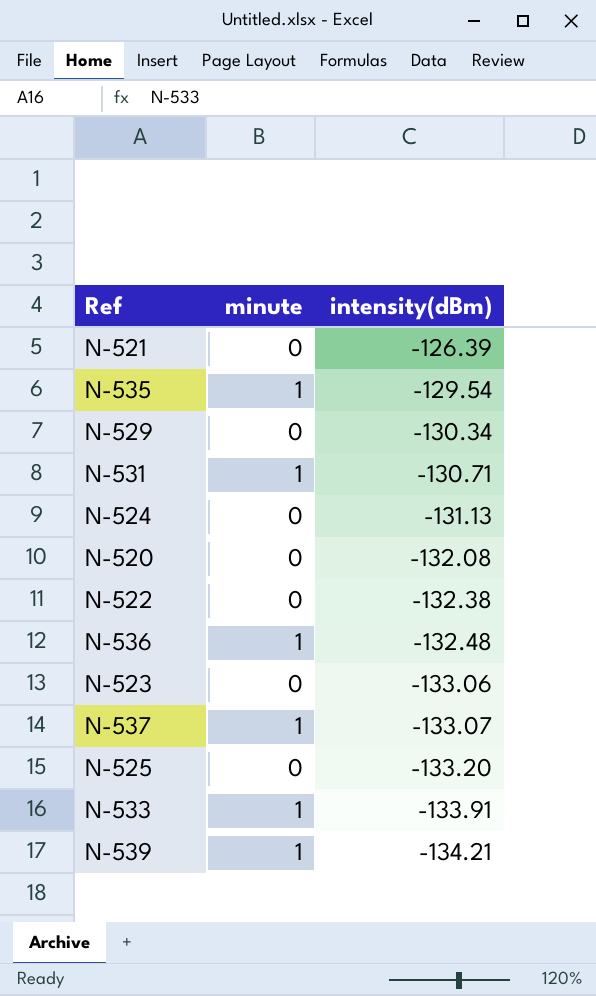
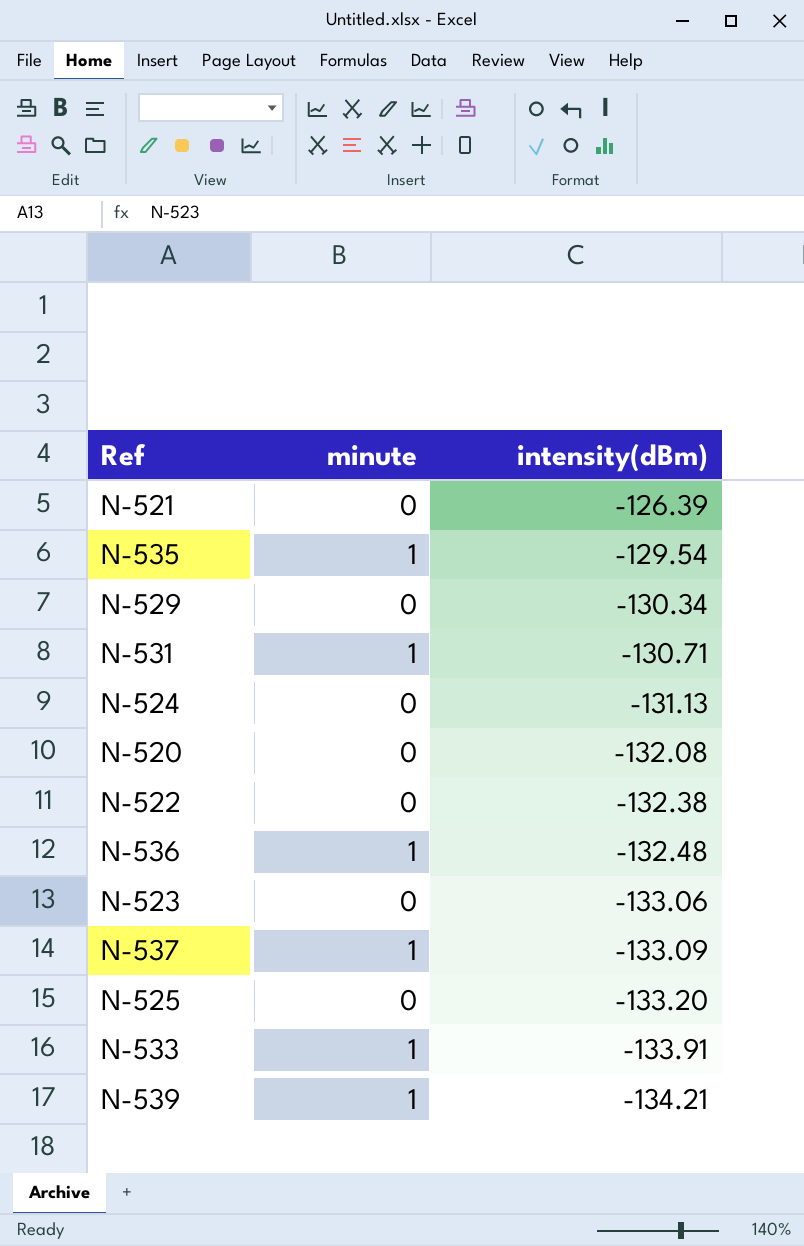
N-537 | intensity(dBm): -133.07 -> -133.09

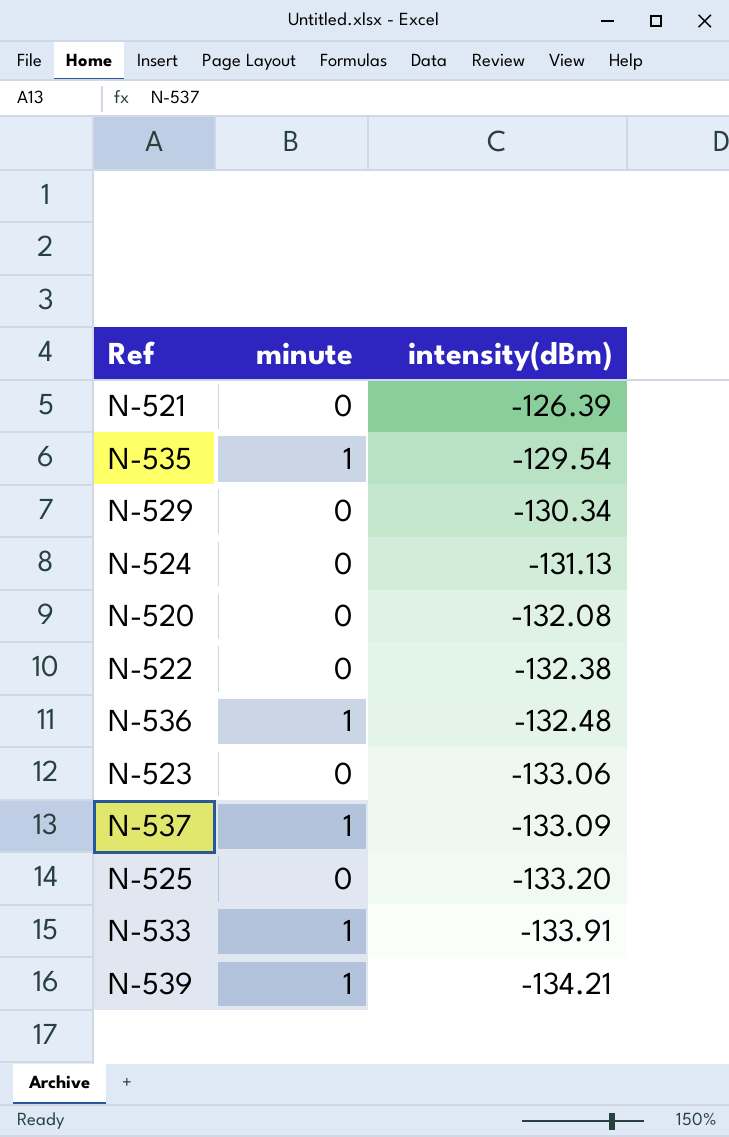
row N-531: 1 | -130.71 -> none

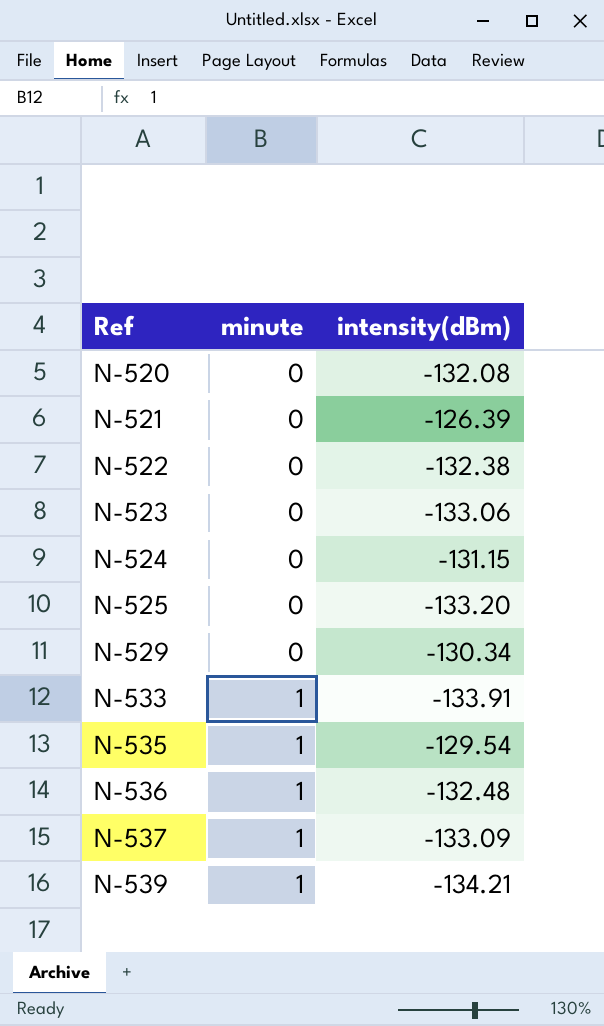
row order: intensity(dBm) descending -> Ref ascending
N-524 | intensity(dBm): -131.13 -> -131.15

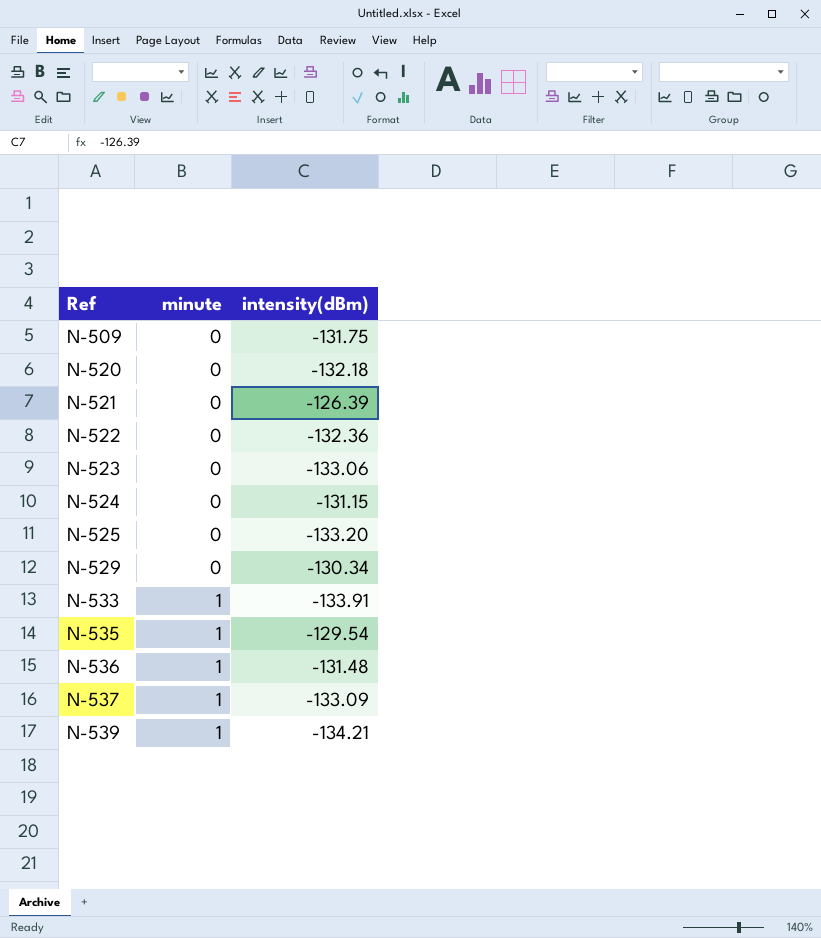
row N-509: none -> 0 | -131.75
N-520 | intensity(dBm): -132.08 -> -132.18
N-522 | intensity(dBm): -132.38 -> -132.36
N-536 | intensity(dBm): -132.48 -> -131.48

